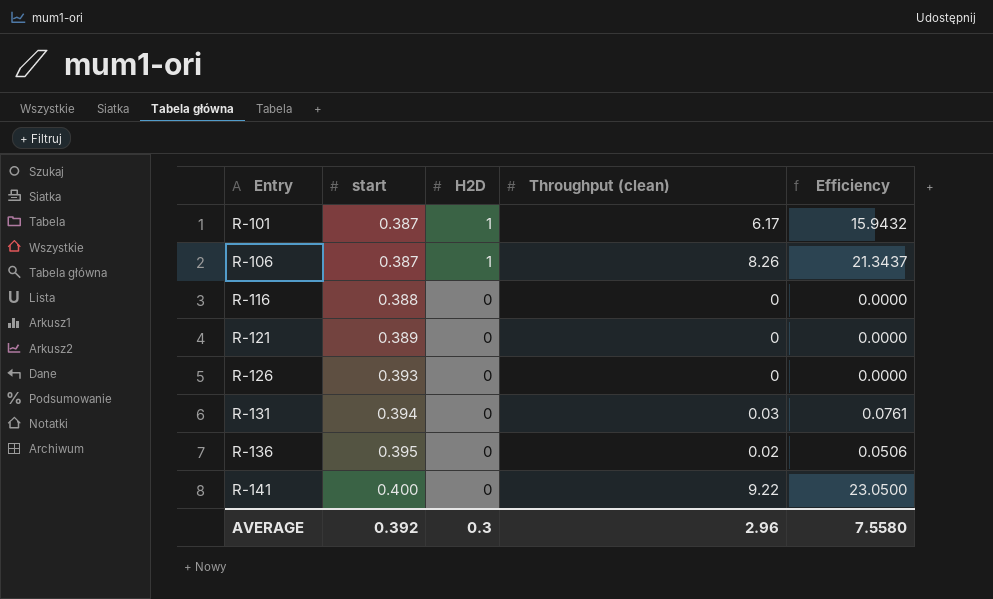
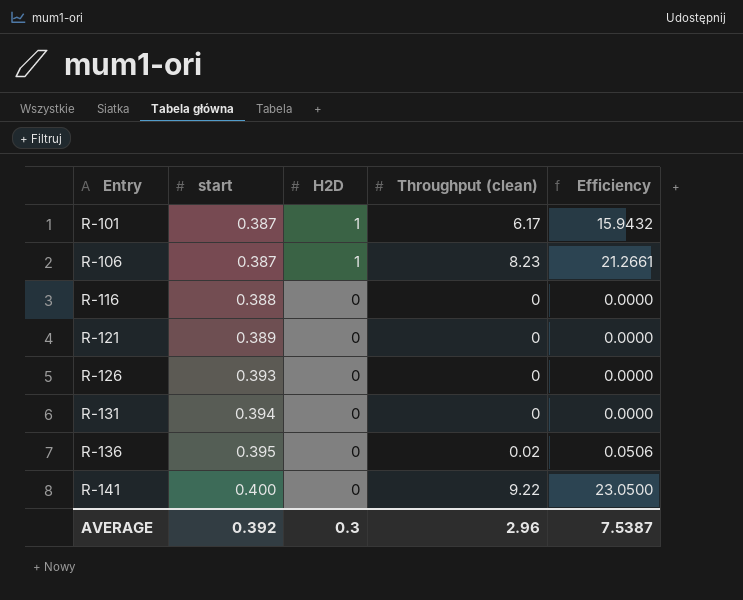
R-106 | Throughput (clean): 8.26 -> 8.23
R-106 | Efficiency: 21.3437 -> 21.2661
R-131 | Throughput (clean): 0.03 -> 0
R-131 | Efficiency: 0.0761 -> 0.0000
AVERAGE | Efficiency: 7.5580 -> 7.5387

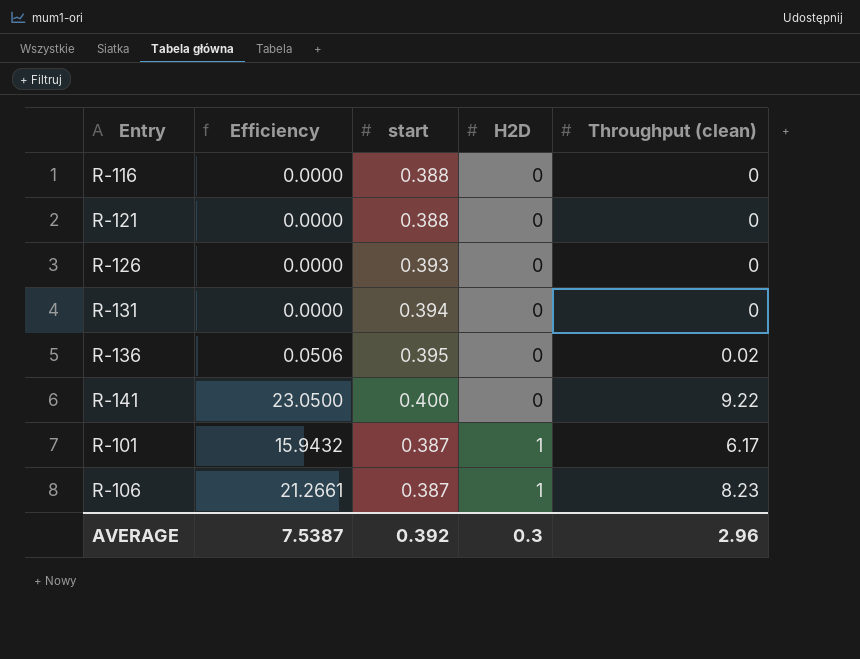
row order: Entry ascending -> H2D ascending
column Efficiency | position: 5 -> 2
R-121 | start: 0.389 -> 0.388

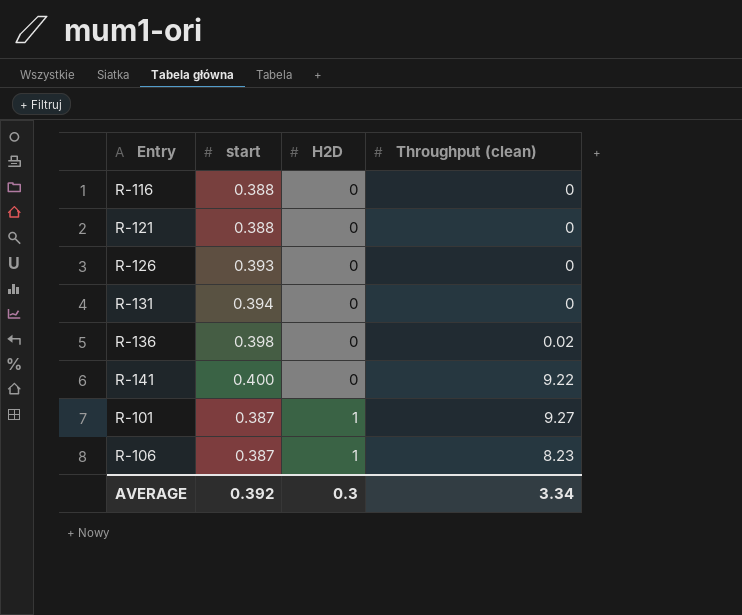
column Efficiency | formula: [Throughput (clean)] / [start] -> none
R-136 | start: 0.395 -> 0.398
R-101 | Throughput (clean): 6.17 -> 9.27
AVERAGE | Throughput (clean): 2.96 -> 3.34

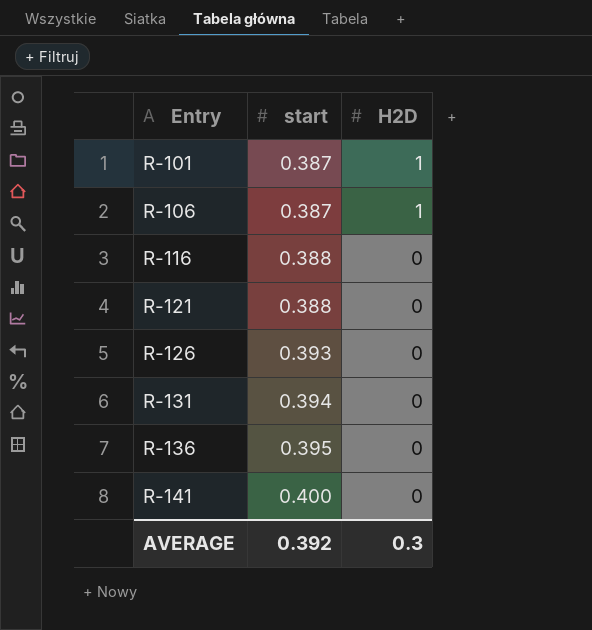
row order: H2D ascending -> Entry ascending
column Throughput (clean) | position: 4 -> none
R-136 | start: 0.398 -> 0.395

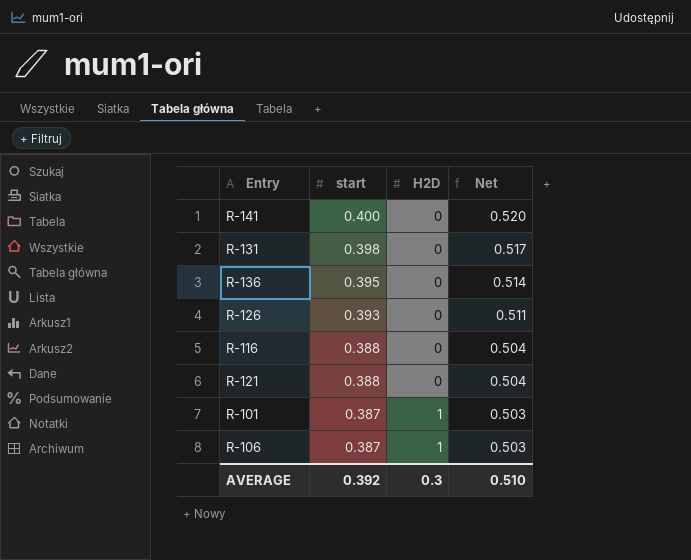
row order: Entry ascending -> start descending
column Net | formula: none -> [start] * 1.3
R-131 | start: 0.394 -> 0.398

